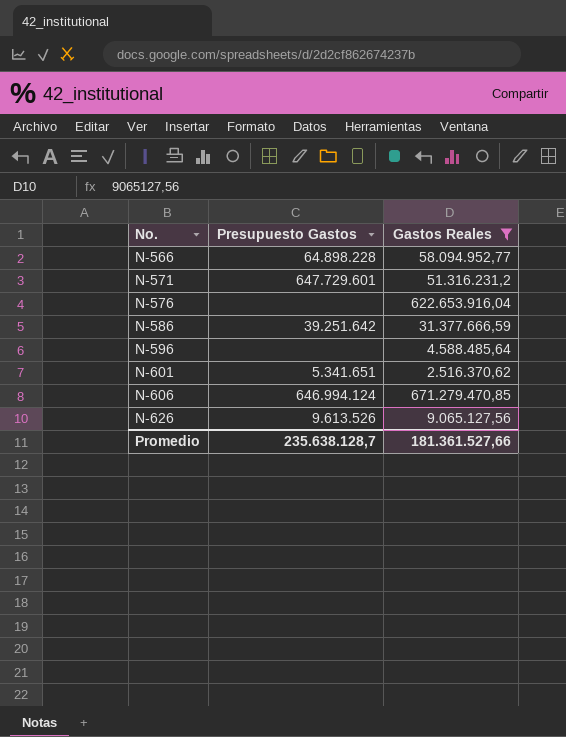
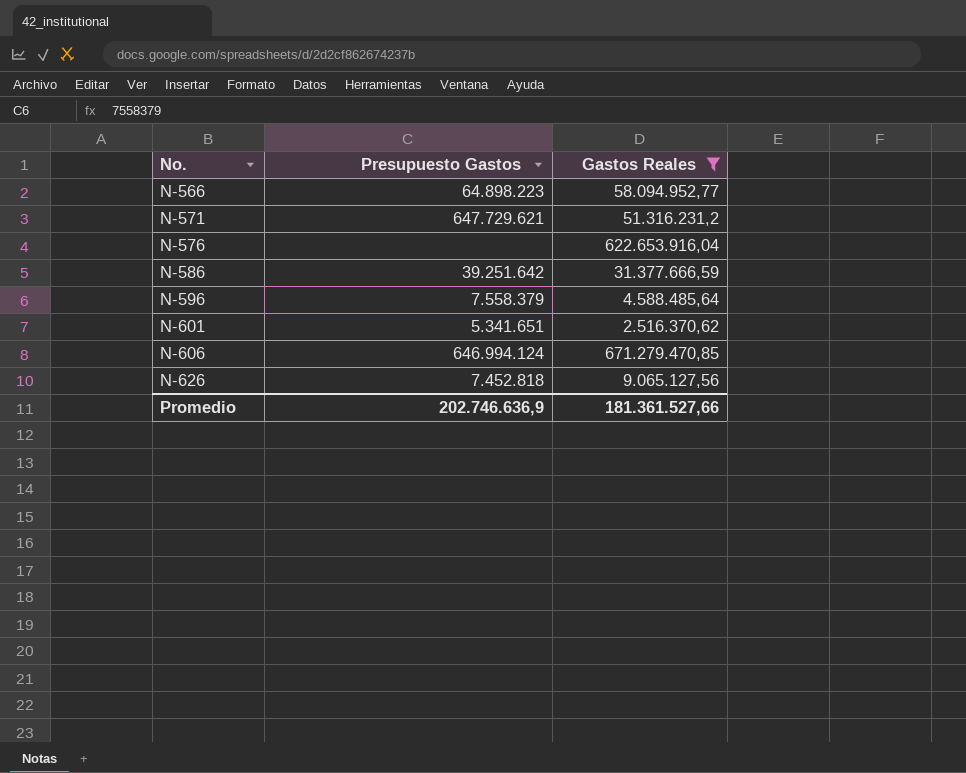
N-566 | Presupuesto Gastos: 64.898.228 -> 64.898.223
N-571 | Presupuesto Gastos: 647.729.601 -> 647.729.621
N-596 | Presupuesto Gastos: none -> 7.558.379
N-626 | Presupuesto Gastos: 9.613.526 -> 7.452.818
Promedio | Presupuesto Gastos: 235.638.128,7 -> 202.746.636,9

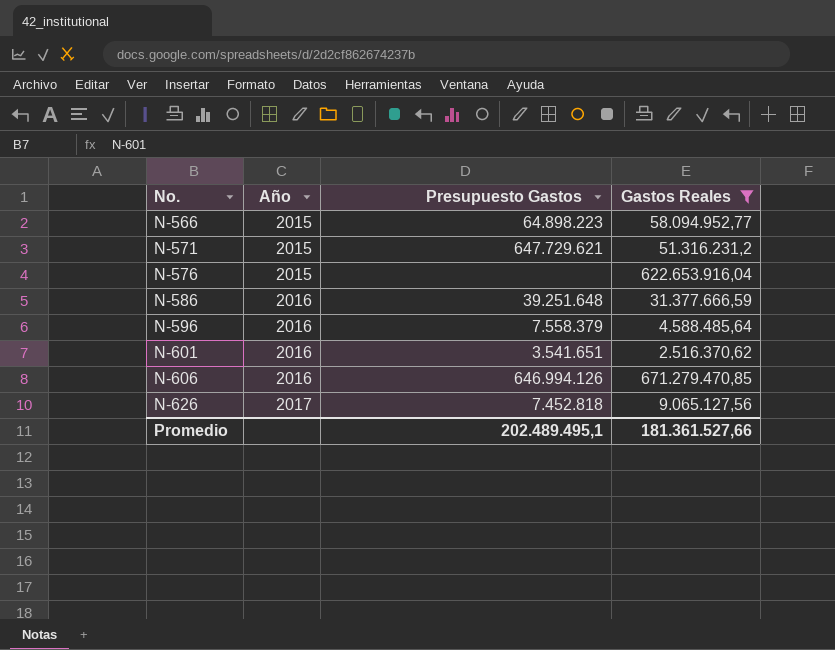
column Año | position: none -> 2
N-586 | Presupuesto Gastos: 39.251.642 -> 39.251.648
N-601 | Presupuesto Gastos: 5.341.651 -> 3.541.651
N-606 | Presupuesto Gastos: 646.994.124 -> 646.994.126
Promedio | Presupuesto Gastos: 202.746.636,9 -> 202.489.495,1

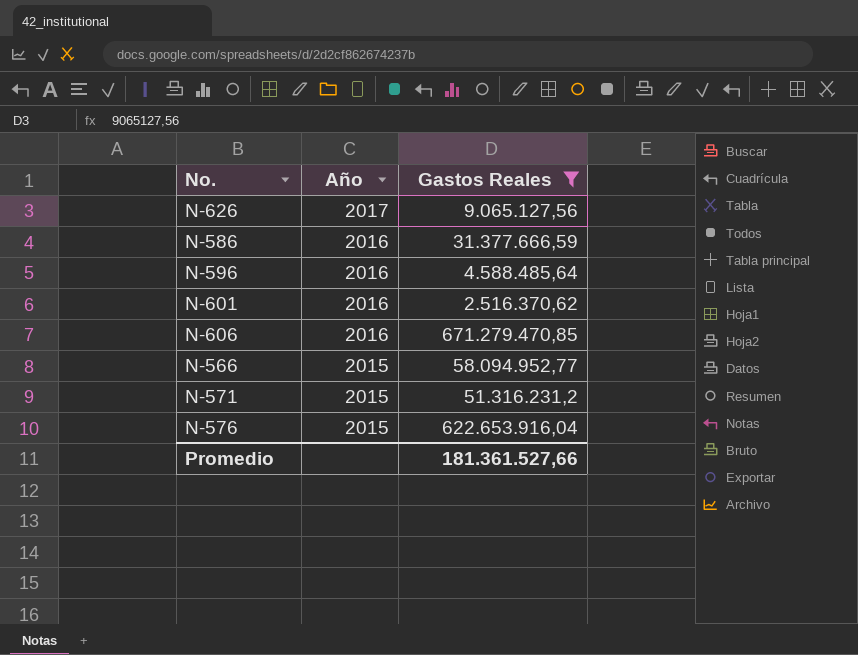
row order: No. ascending -> Año descending
column Presupuesto Gastos | position: 3 -> none

